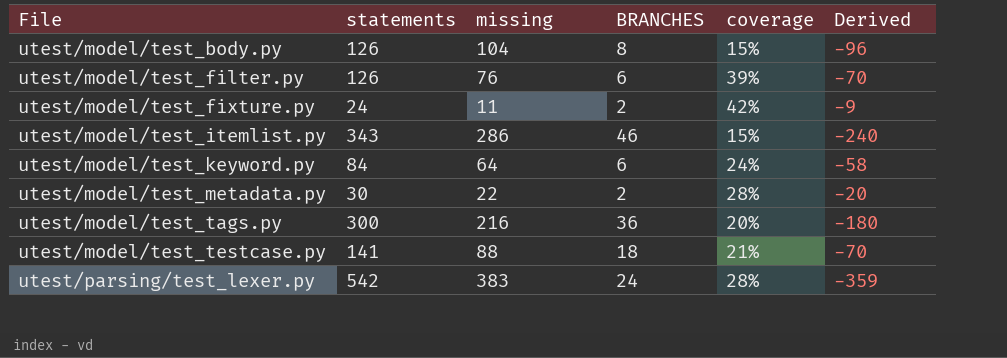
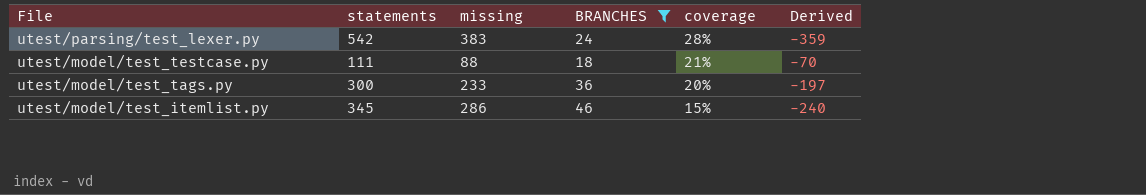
filter: none -> BRANCHES >= 18
row order: File ascending -> File descending
utest/model/test_testcase.py | statements: 141 -> 111
utest/model/test_tags.py | missing: 216 -> 233
utest/model/test_tags.py | Derived: -180 -> -197
utest/model/test_itemlist.py | statements: 343 -> 345

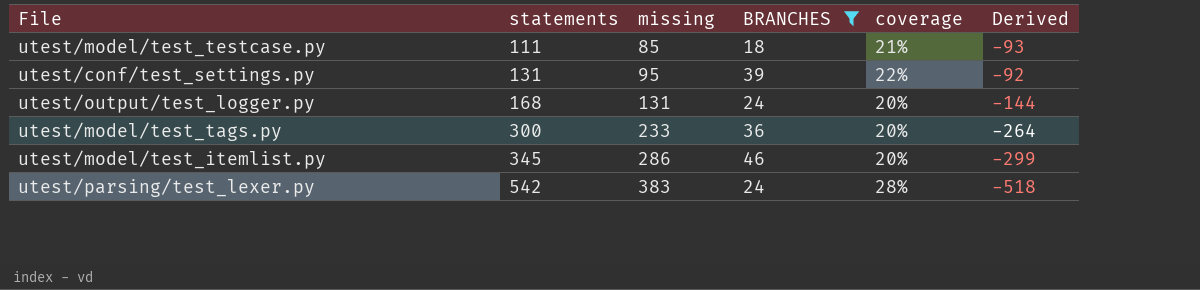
row order: File descending -> statements ascending
column Derived | formula: [BRANCHES] - [missing] -> [BRANCHES] - [statements]
utest/model/test_testcase.py | missing: 88 -> 85
row utest/conf/test_settings.py: none -> 131 | 95 | 39 | 22% | -92
row utest/output/test_logger.py: none -> 168 | 131 | 24 | 20% | -144
utest/model/test_itemlist.py | coverage: 15% -> 20%

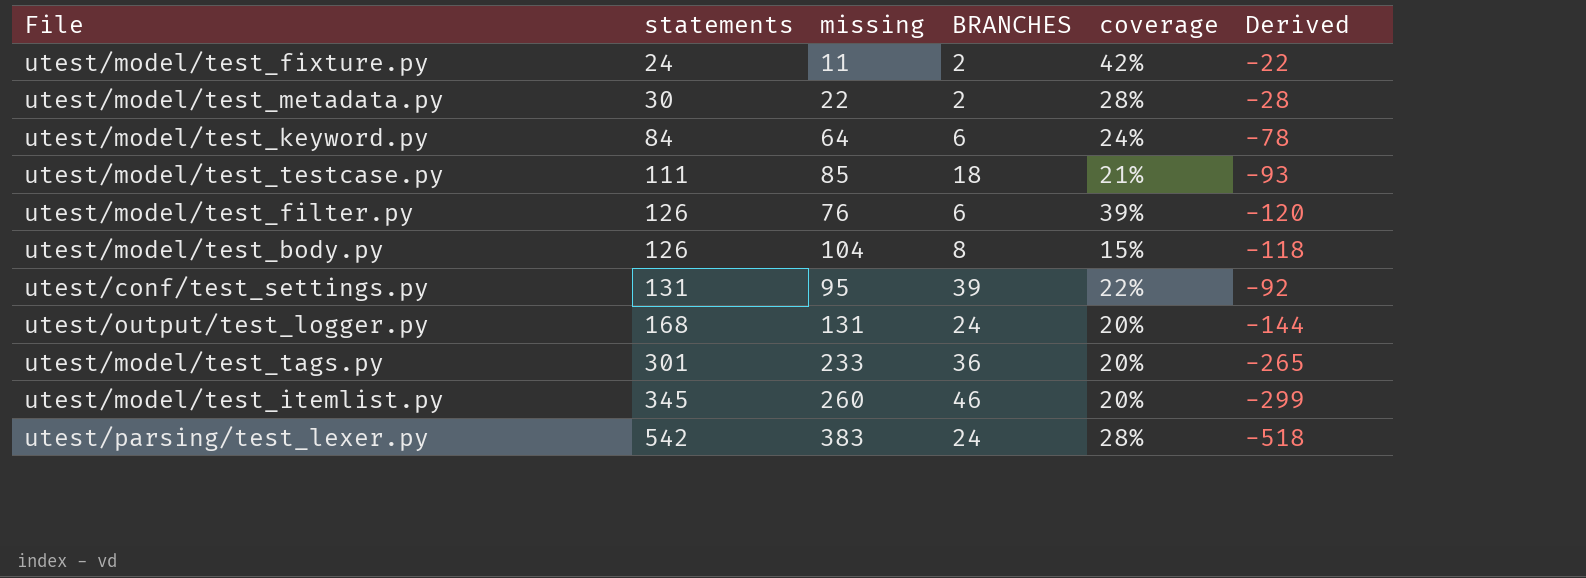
filter: BRANCHES >= 18 -> none
utest/model/test_tags.py | statements: 300 -> 301
utest/model/test_tags.py | Derived: -264 -> -265
utest/model/test_itemlist.py | missing: 286 -> 260

